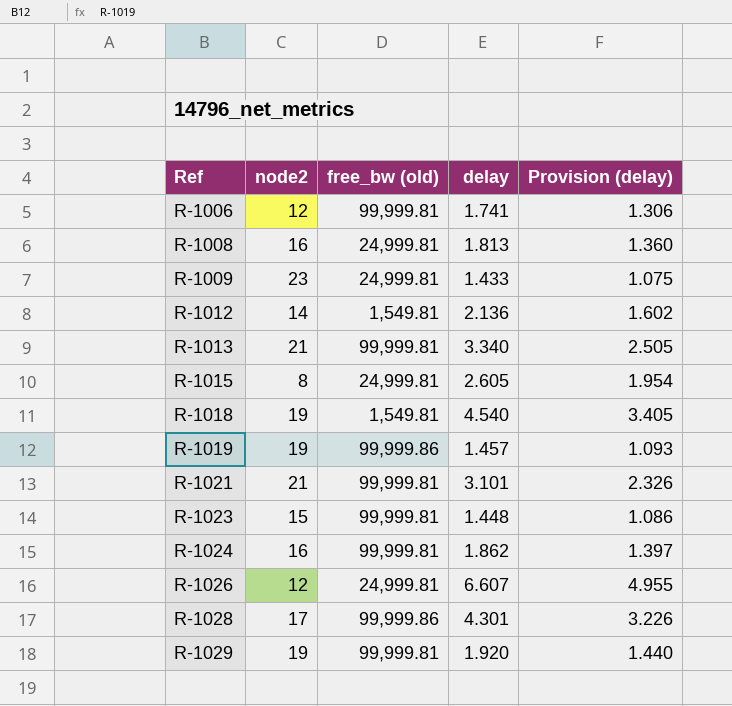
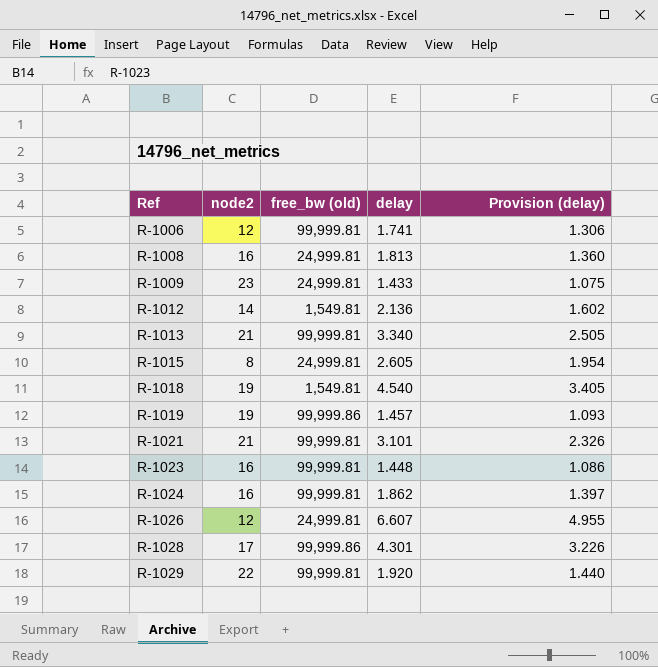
R-1023 | node2: 15 -> 16
R-1029 | node2: 19 -> 22

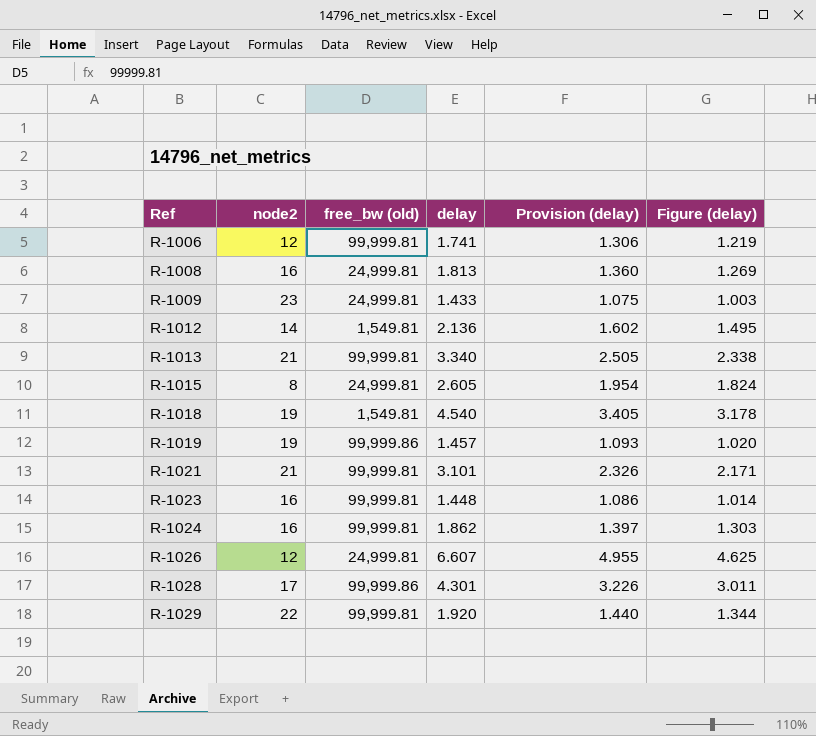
column Figure (delay) | formula: none -> [delay] * 0.7

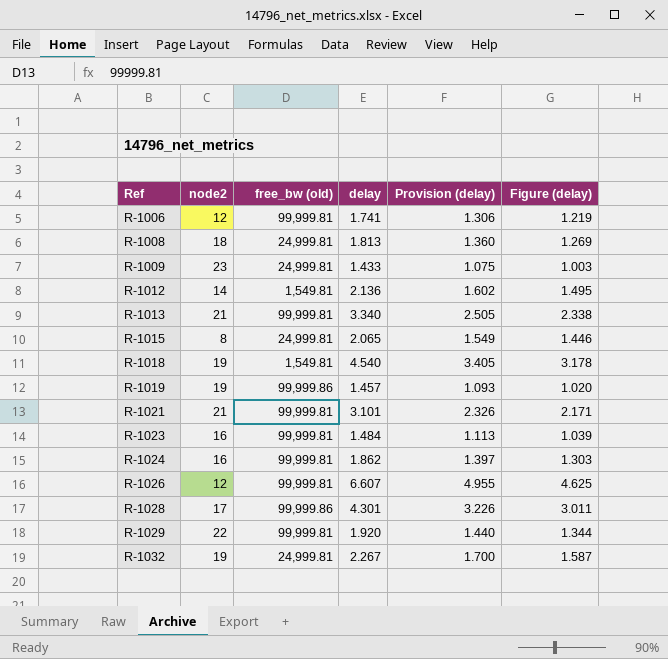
R-1008 | node2: 16 -> 18
R-1015 | delay: 2.605 -> 2.065
R-1015 | Provision (delay): 1.954 -> 1.549
R-1015 | Figure (delay): 1.824 -> 1.446
R-1023 | delay: 1.448 -> 1.484
R-1023 | Provision (delay): 1.086 -> 1.113
R-1023 | Figure (delay): 1.014 -> 1.039
R-1026 | free_bw (old): 24,999.81 -> 99,999.81
row R-1032: none -> 19 | 24,999.81 | 2.267 | 1.700 | 1.587

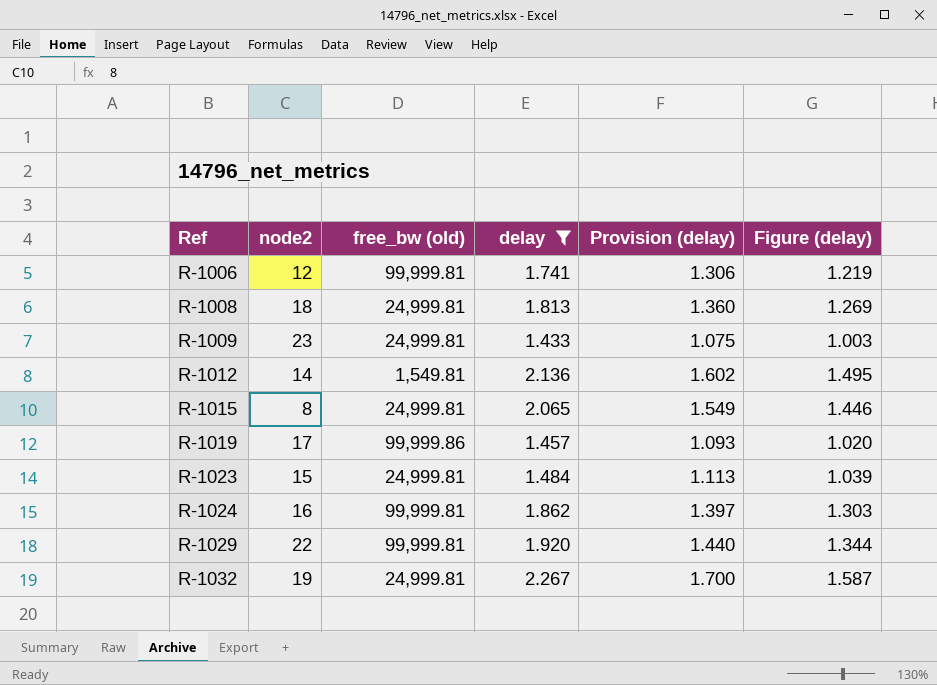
filter: none -> delay <= 2.267
R-1019 | node2: 19 -> 17
R-1023 | node2: 16 -> 15
R-1023 | free_bw (old): 99,999.81 -> 24,999.81

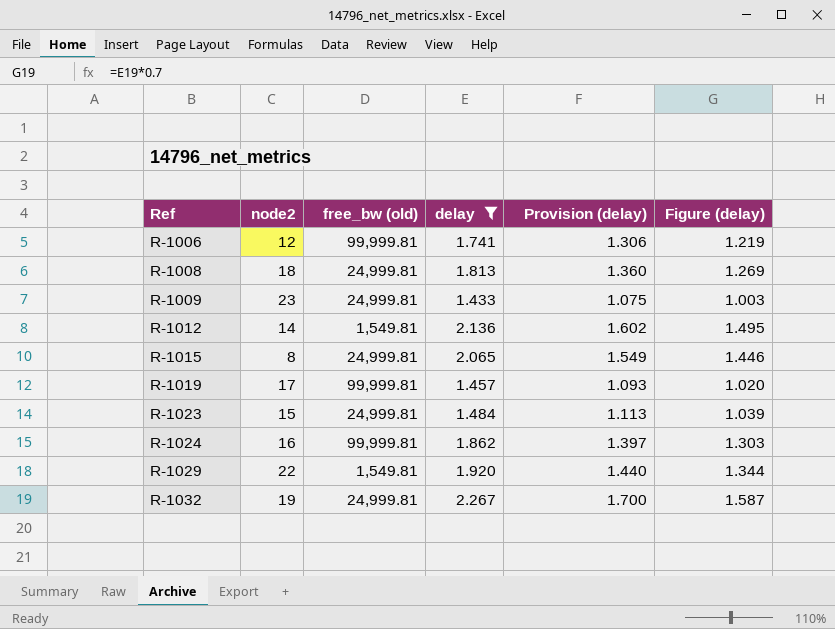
R-1019 | free_bw (old): 99,999.86 -> 99,999.81
R-1029 | free_bw (old): 99,999.81 -> 1,549.81

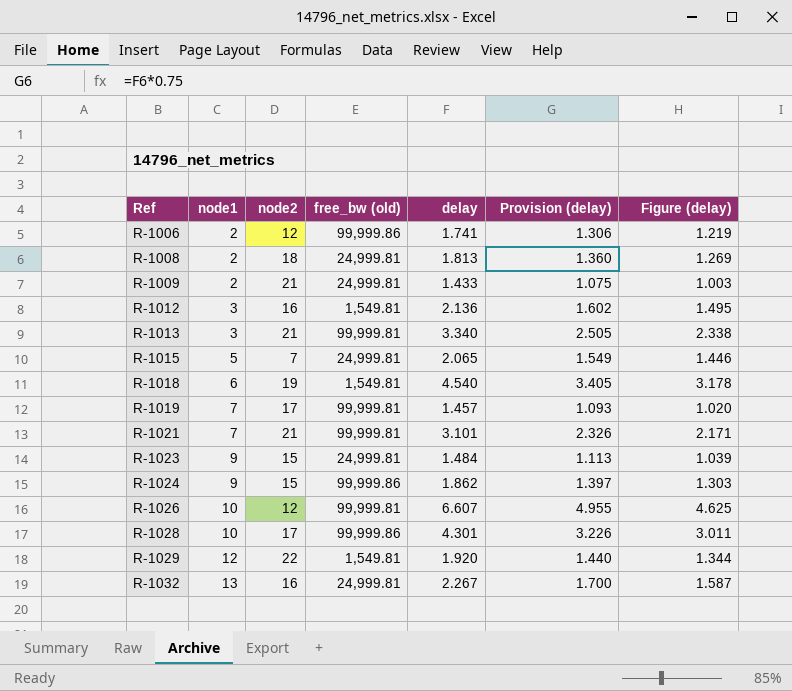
filter: delay <= 2.267 -> none
column node1 | position: none -> 2
R-1006 | free_bw (old): 99,999.81 -> 99,999.86
R-1009 | node2: 23 -> 21
R-1012 | node2: 14 -> 16
R-1015 | node2: 8 -> 7
R-1024 | node2: 16 -> 15
R-1024 | free_bw (old): 99,999.81 -> 99,999.86
R-1032 | node2: 19 -> 16

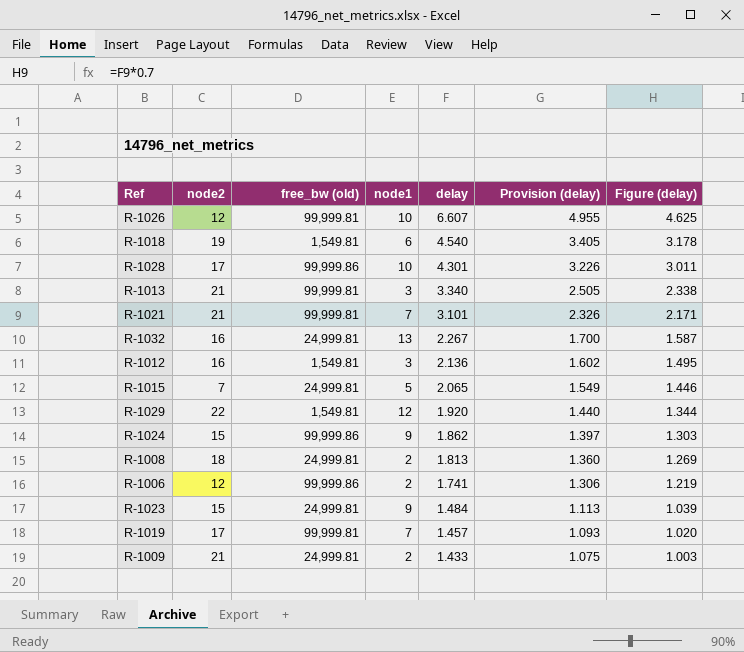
row order: Ref ascending -> delay descending
column node1 | position: 2 -> 4

